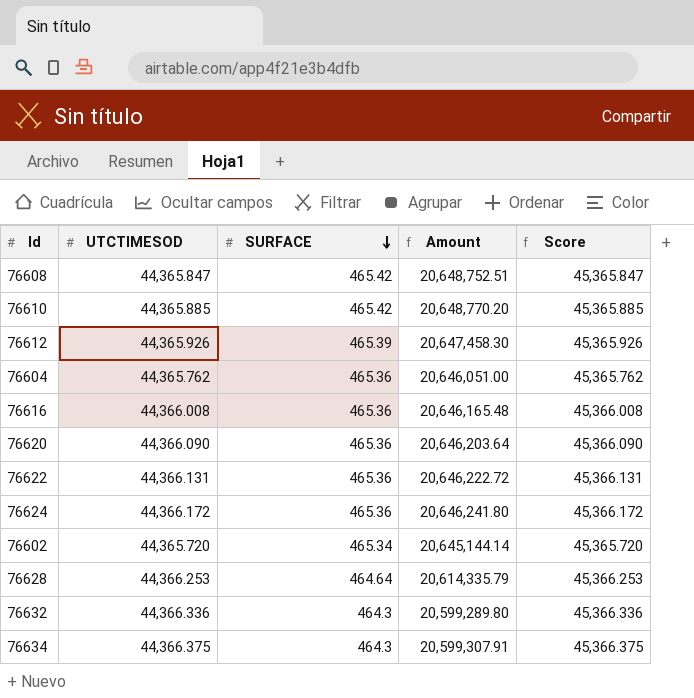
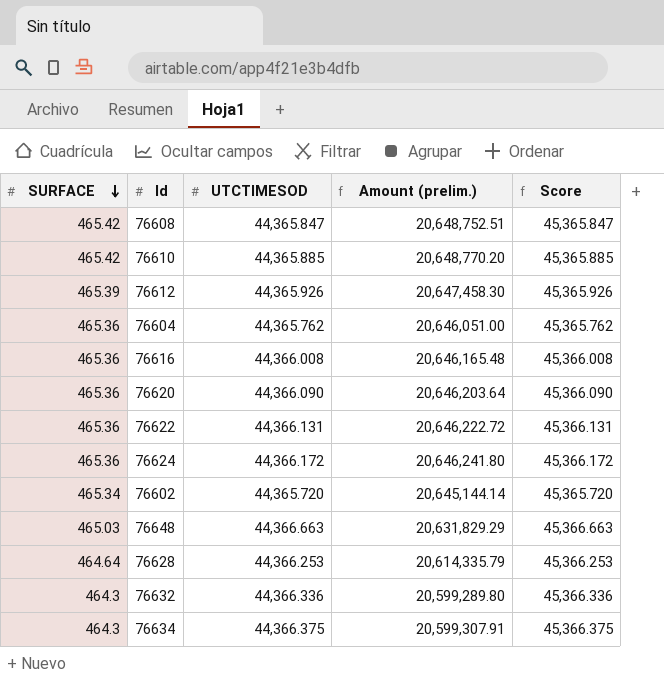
column SURFACE | position: 3 -> 1
column name: Amount -> Amount (prelim.)
row 76648: none -> 465.03 | 44,366.663 | 20,631,829.29 | 45,366.663

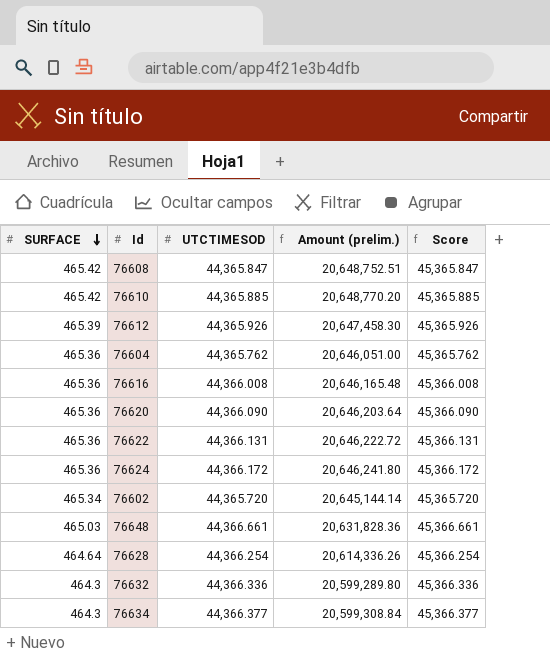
76648 | UTCTIMESOD: 44,366.663 -> 44,366.661
76648 | Amount (prelim.): 20,631,829.29 -> 20,631,828.36
76648 | Score: 45,366.663 -> 45,366.661
76628 | UTCTIMESOD: 44,366.253 -> 44,366.254
76628 | Amount (prelim.): 20,614,335.79 -> 20,614,336.26
76628 | Score: 45,366.253 -> 45,366.254
76634 | UTCTIMESOD: 44,366.375 -> 44,366.377
76634 | Amount (prelim.): 20,599,307.91 -> 20,599,308.84
76634 | Score: 45,366.375 -> 45,366.377

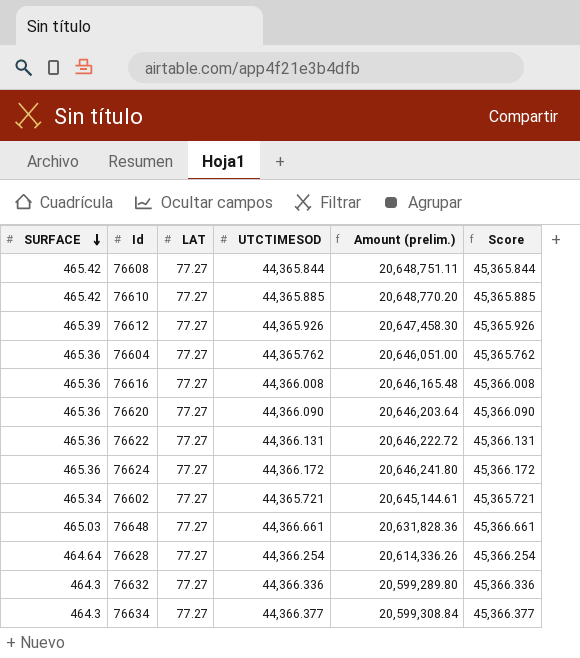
column LAT | position: none -> 3
76608 | UTCTIMESOD: 44,365.847 -> 44,365.844
76608 | Amount (prelim.): 20,648,752.51 -> 20,648,751.11
76608 | Score: 45,365.847 -> 45,365.844
76602 | UTCTIMESOD: 44,365.720 -> 44,365.721
76602 | Amount (prelim.): 20,645,144.14 -> 20,645,144.61
76602 | Score: 45,365.720 -> 45,365.721

